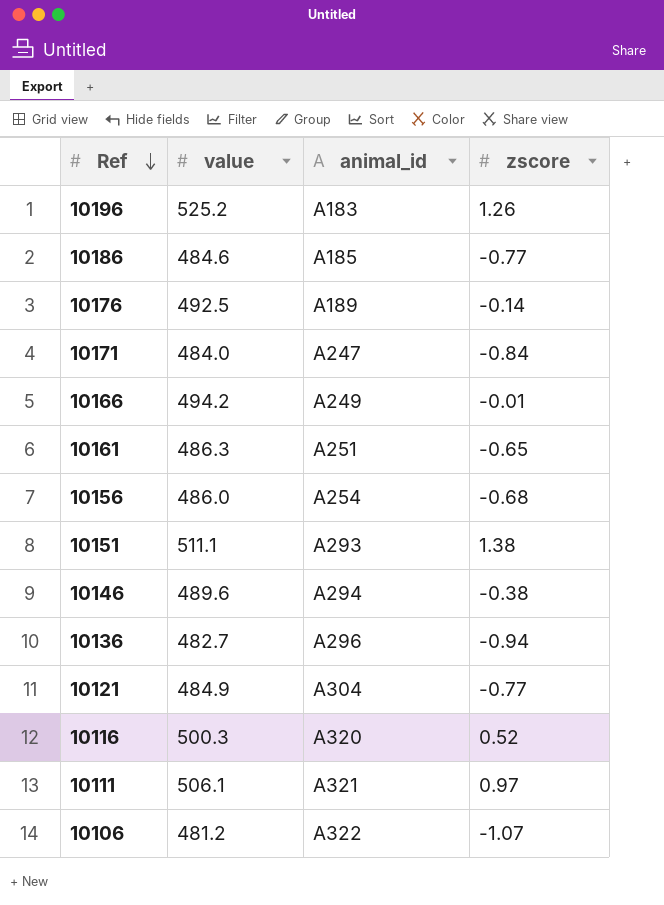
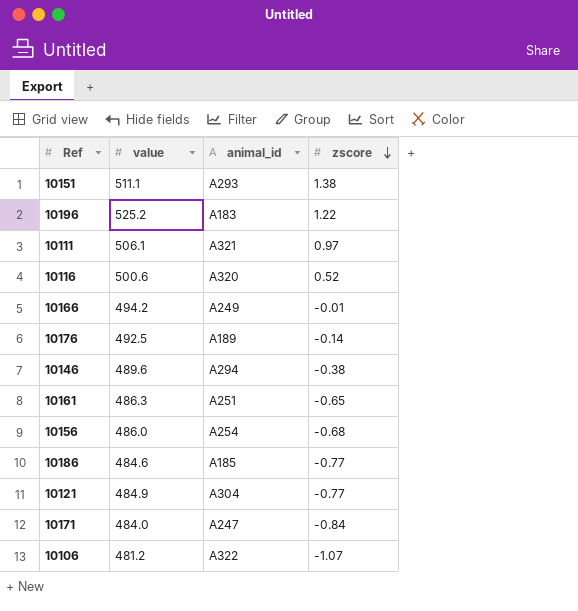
row order: Ref descending -> zscore descending
row 10136: 482.7 | A296 | -0.94 -> none
10196 | zscore: 1.26 -> 1.22
10116 | value: 500.3 -> 500.6

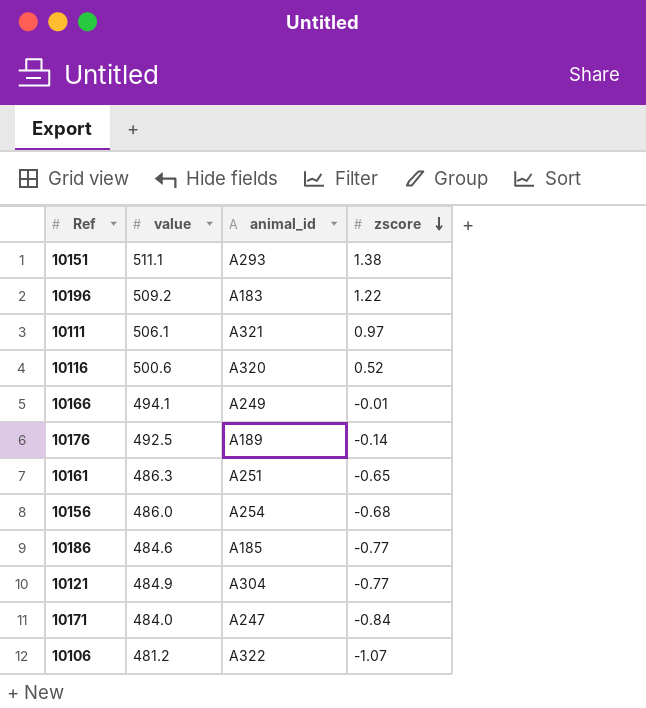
row 10146: 489.6 | A294 | -0.38 -> none
10196 | value: 525.2 -> 509.2
10166 | value: 494.2 -> 494.1

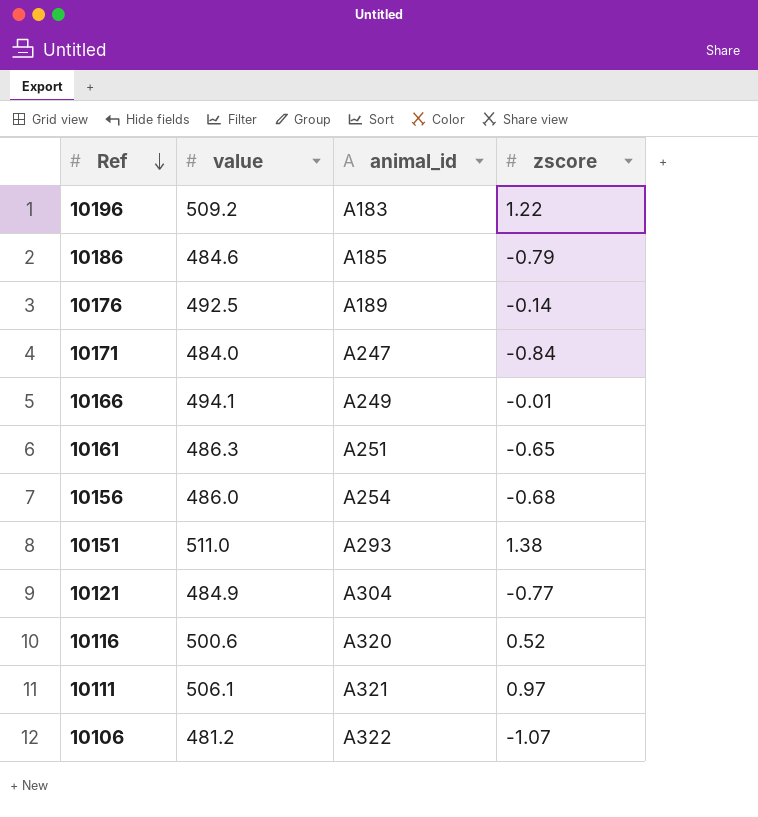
row order: zscore descending -> Ref descending
10186 | zscore: -0.77 -> -0.79
10151 | value: 511.1 -> 511.0

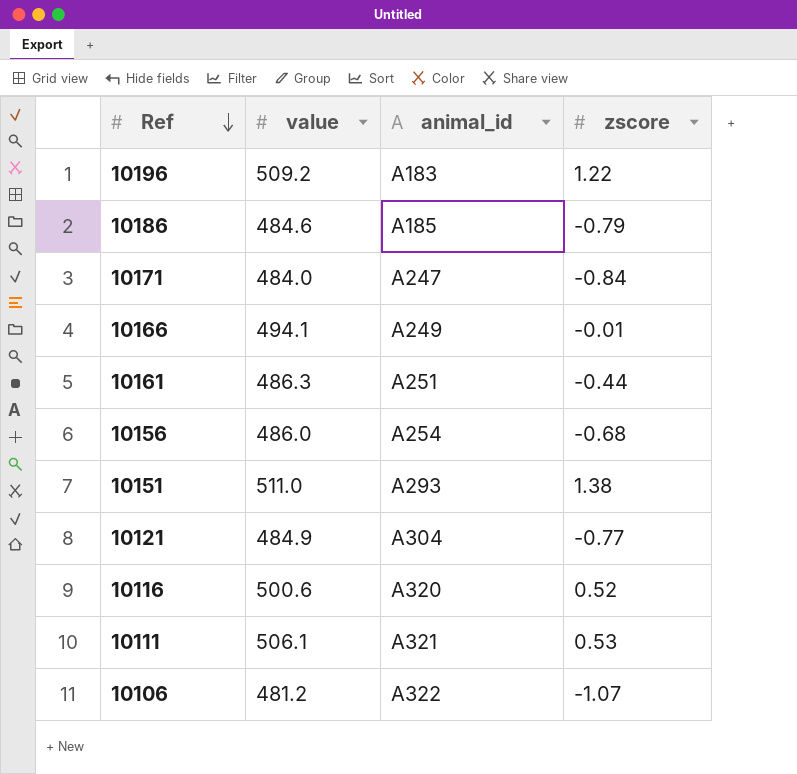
row 10176: 492.5 | A189 | -0.14 -> none
10161 | zscore: -0.65 -> -0.44
10111 | zscore: 0.97 -> 0.53

